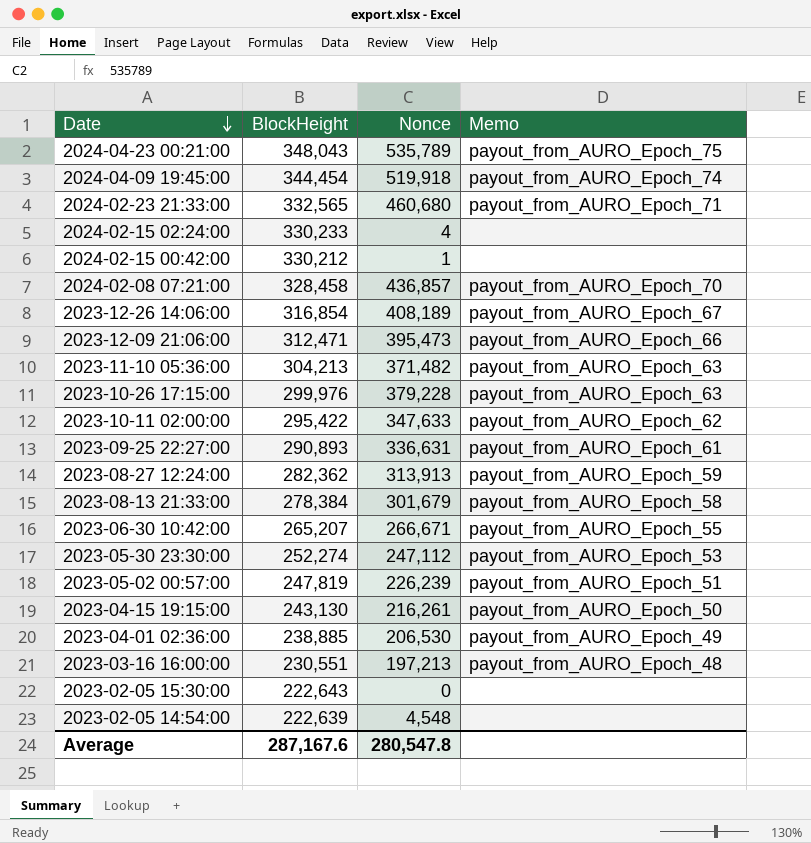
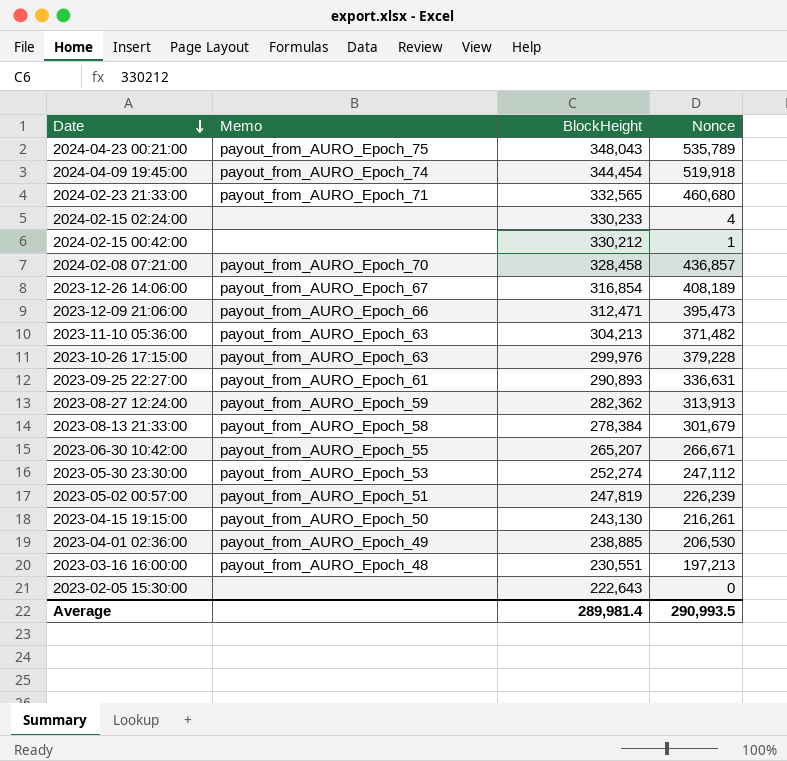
column Memo | position: 4 -> 2
row 2023-10-11 02:00:00: 295,422 | 347,633 | payout_from_AURO_Epoch_62 -> none
row 2023-02-05 14:54:00: 222,639 | 4,548 | none -> none
Average | BlockHeight: 287,167.6 -> 289,981.4
Average | Nonce: 280,547.8 -> 290,993.5

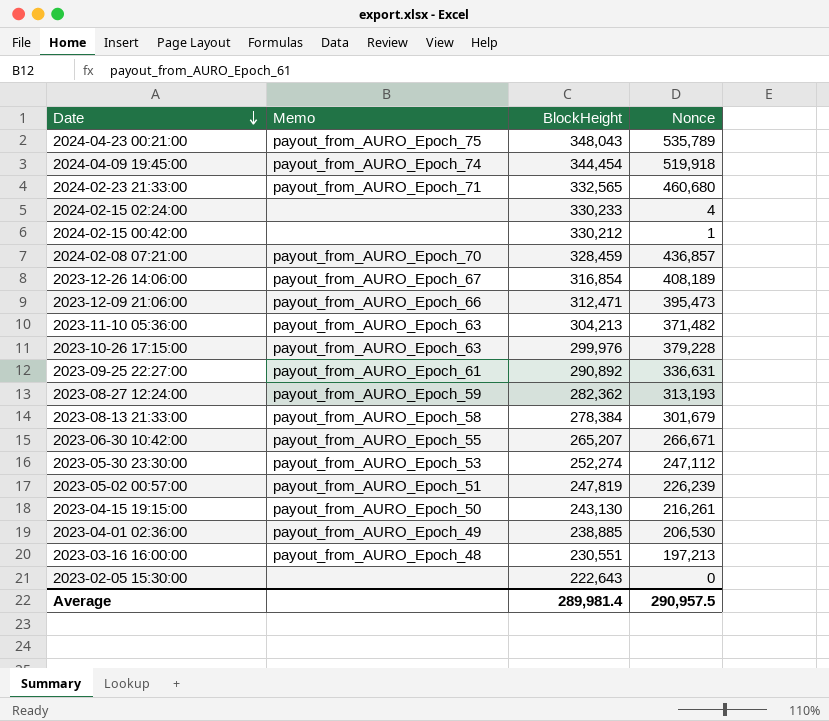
2024-02-08 07:21:00 | BlockHeight: 328,458 -> 328,459
2023-09-25 22:27:00 | BlockHeight: 290,893 -> 290,892
2023-08-27 12:24:00 | Nonce: 313,913 -> 313,193
Average | Nonce: 290,993.5 -> 290,957.5

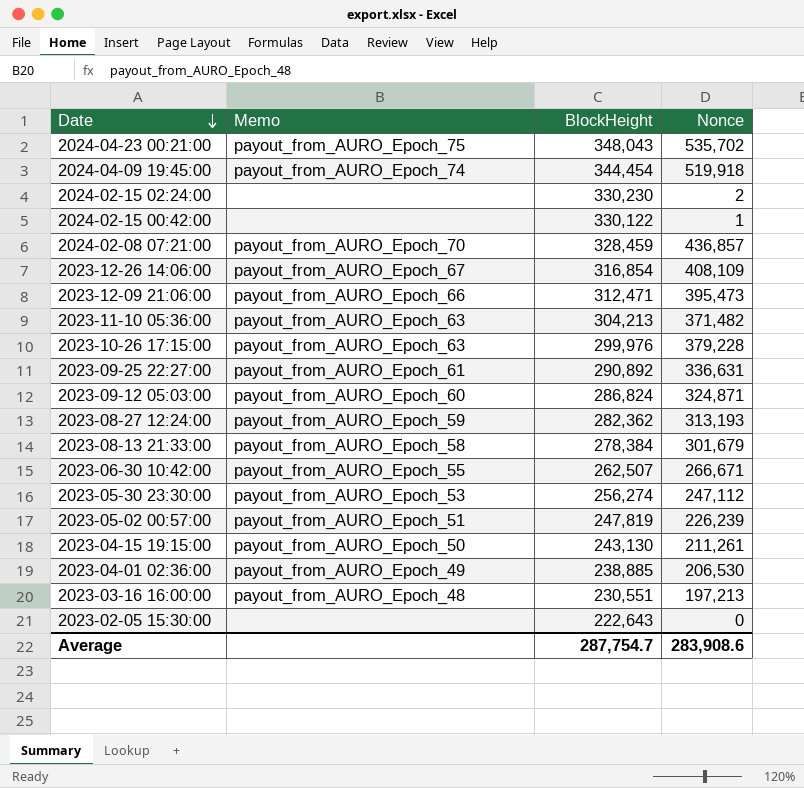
row 2024-02-23 21:33:00: payout_from_AURO_Epoch_71 | 332,565 | 460,680 -> none
2024-04-23 00:21:00 | Nonce: 535,789 -> 535,702
2024-02-15 02:24:00 | BlockHeight: 330,233 -> 330,230
2024-02-15 02:24:00 | Nonce: 4 -> 2
2024-02-15 00:42:00 | BlockHeight: 330,212 -> 330,122
2023-12-26 14:06:00 | Nonce: 408,189 -> 408,109
row 2023-09-12 05:03:00: none -> payout_from_AURO_Epoch_60 | 286,824 | 324,871
2023-06-30 10:42:00 | BlockHeight: 265,207 -> 262,507
2023-05-30 23:30:00 | BlockHeight: 252,274 -> 256,274
2023-04-15 19:15:00 | Nonce: 216,261 -> 211,261
Average | BlockHeight: 289,981.4 -> 287,754.7
Average | Nonce: 290,957.5 -> 283,908.6

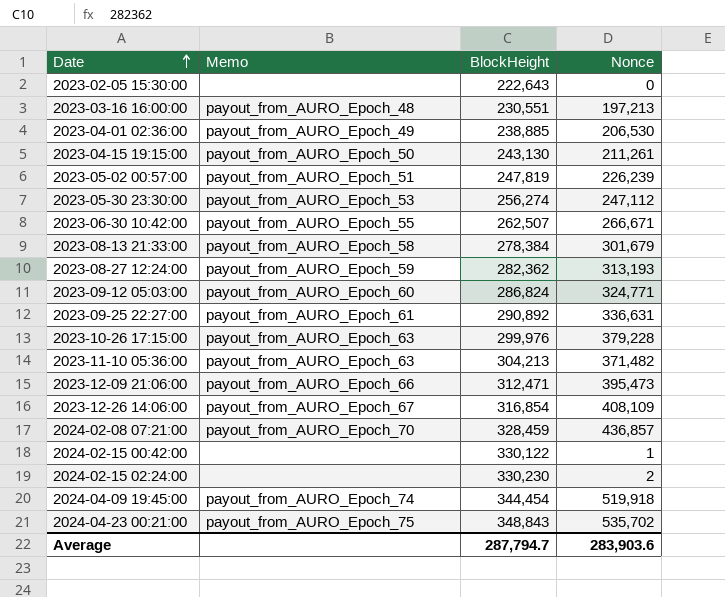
row order: Date descending -> Date ascending
2023-09-12 05:03:00 | Nonce: 324,871 -> 324,771
2024-04-23 00:21:00 | BlockHeight: 348,043 -> 348,843
Average | BlockHeight: 287,754.7 -> 287,794.7
Average | Nonce: 283,908.6 -> 283,903.6

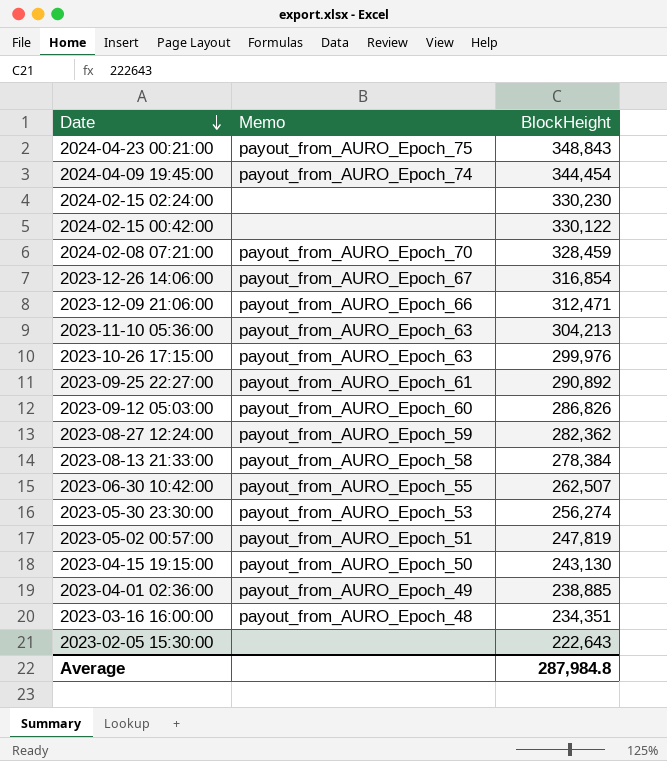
row order: Date ascending -> Date descending
column Nonce | position: 4 -> none
2023-09-12 05:03:00 | BlockHeight: 286,824 -> 286,826
2023-03-16 16:00:00 | BlockHeight: 230,551 -> 234,351
Average | BlockHeight: 287,794.7 -> 287,984.8

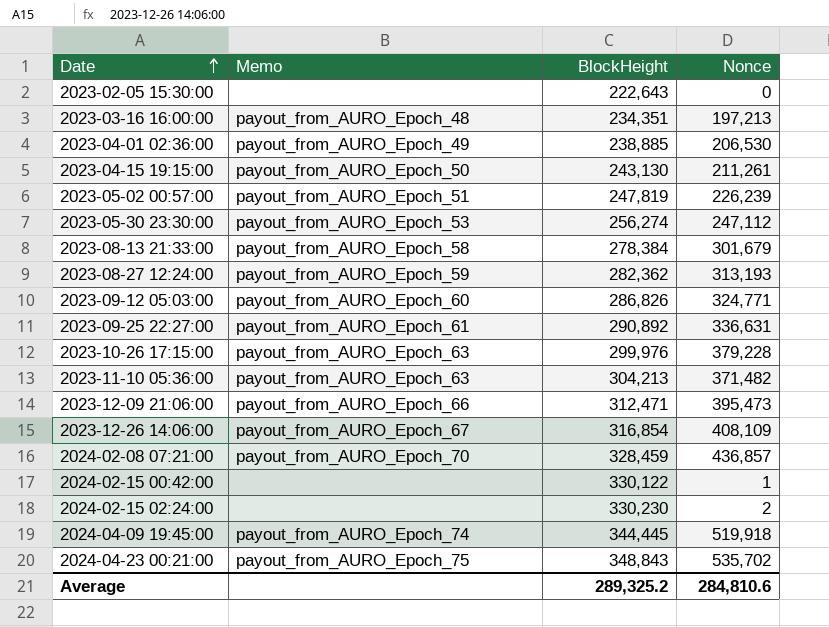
row order: Date descending -> Date ascending
column Nonce | position: none -> 4
row 2023-06-30 10:42:00: payout_from_AURO_Epoch_55 | 262,507 -> none
2024-04-09 19:45:00 | BlockHeight: 344,454 -> 344,445
Average | BlockHeight: 287,984.8 -> 289,325.2

